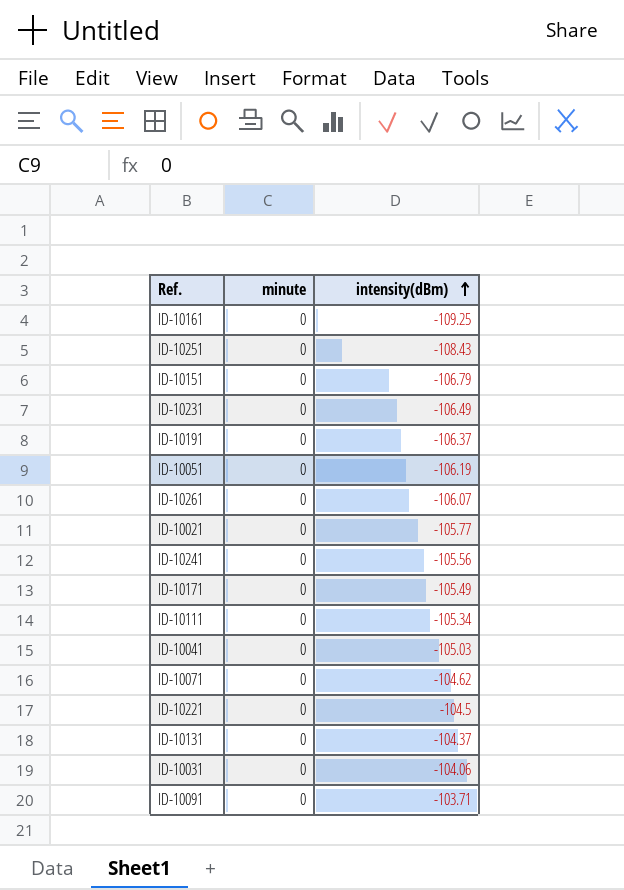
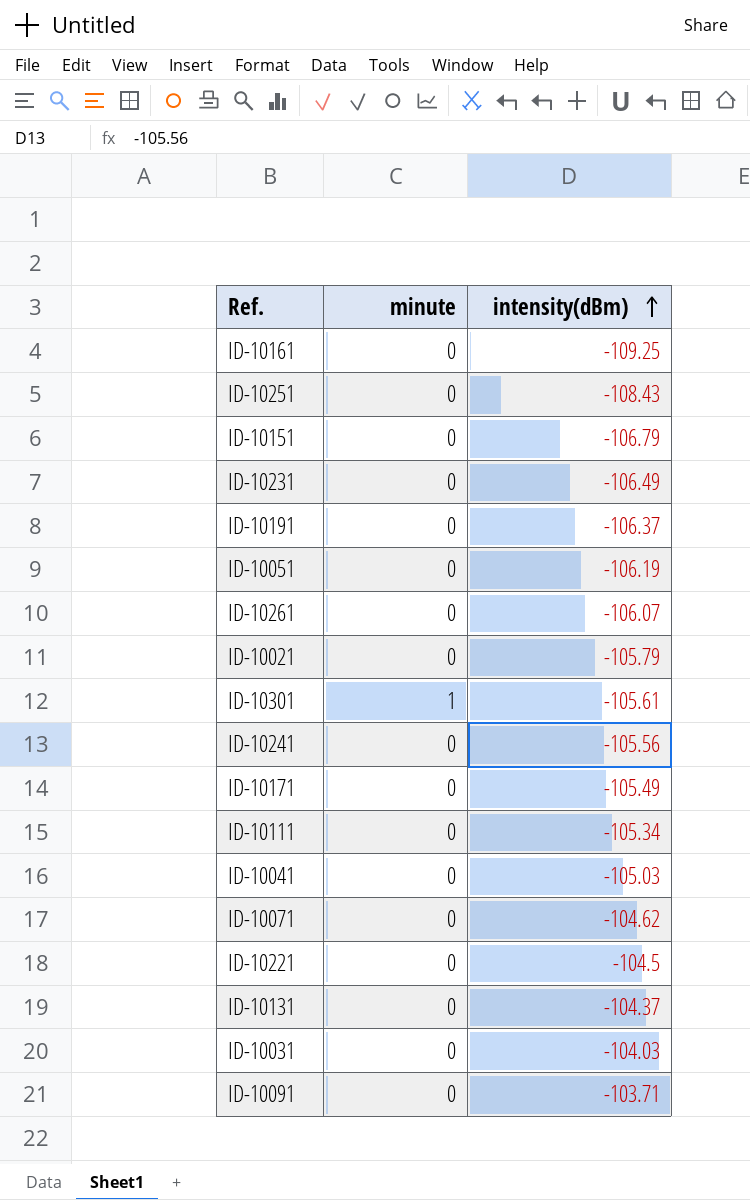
ID-10021 | intensity(dBm): -105.77 -> -105.79
row ID-10301: none -> 1 | -105.61
ID-10031 | intensity(dBm): -104.06 -> -104.03

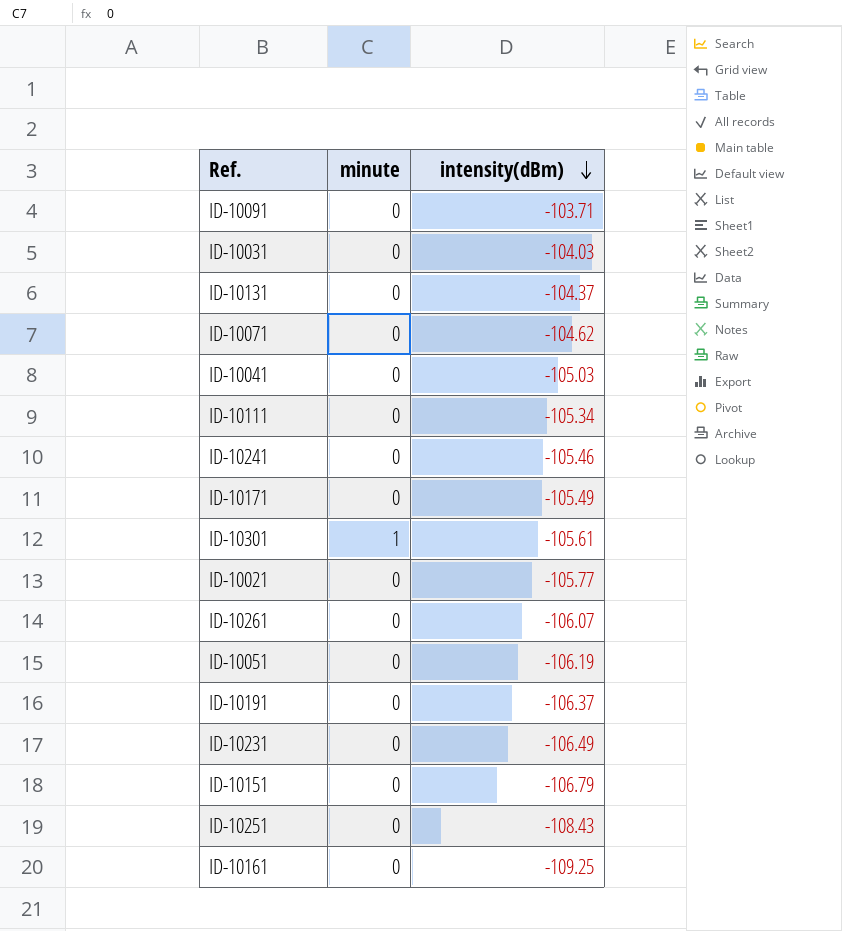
row order: intensity(dBm) ascending -> intensity(dBm) descending
row ID-10221: 0 | -104.5 -> none
ID-10241 | intensity(dBm): -105.56 -> -105.46
ID-10021 | intensity(dBm): -105.79 -> -105.77

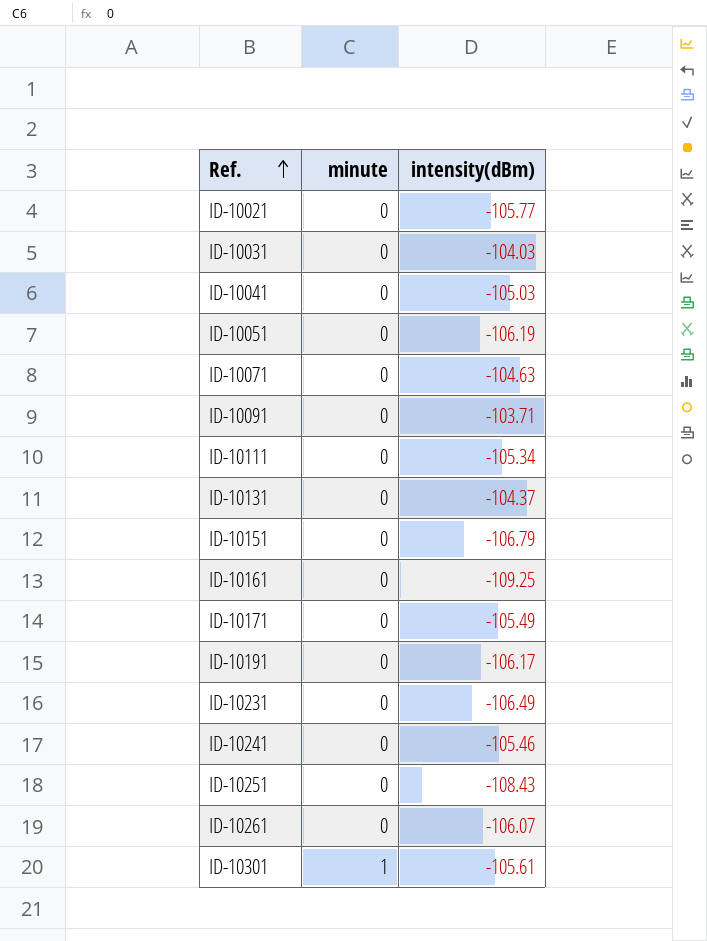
row order: intensity(dBm) descending -> Ref. ascending
ID-10071 | intensity(dBm): -104.62 -> -104.63
ID-10191 | intensity(dBm): -106.37 -> -106.17

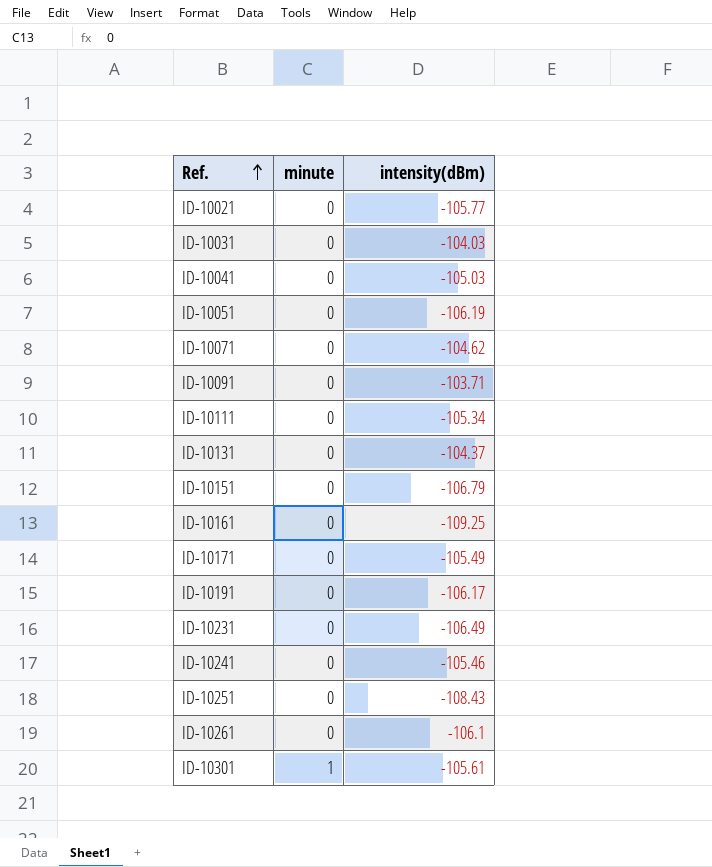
ID-10071 | intensity(dBm): -104.63 -> -104.62
ID-10261 | intensity(dBm): -106.07 -> -106.1

